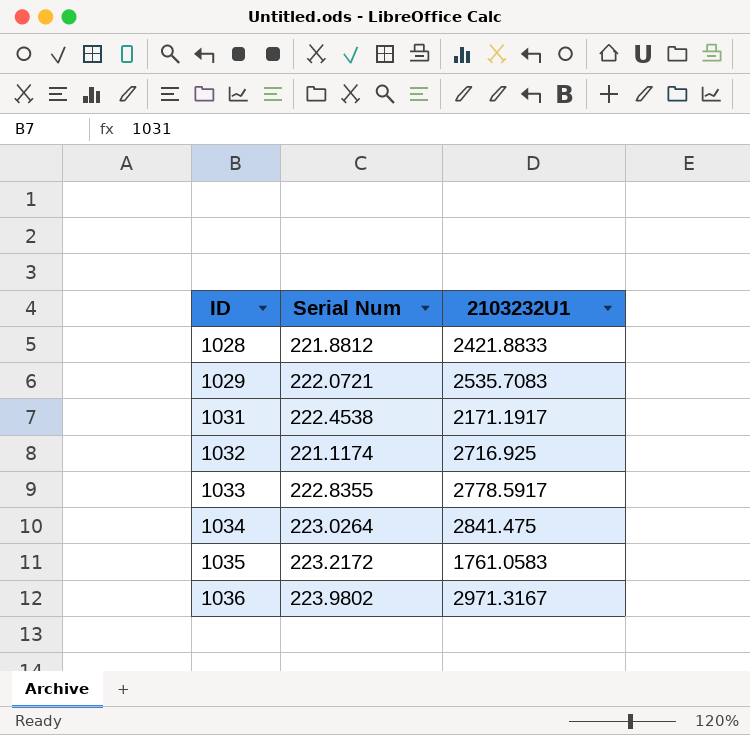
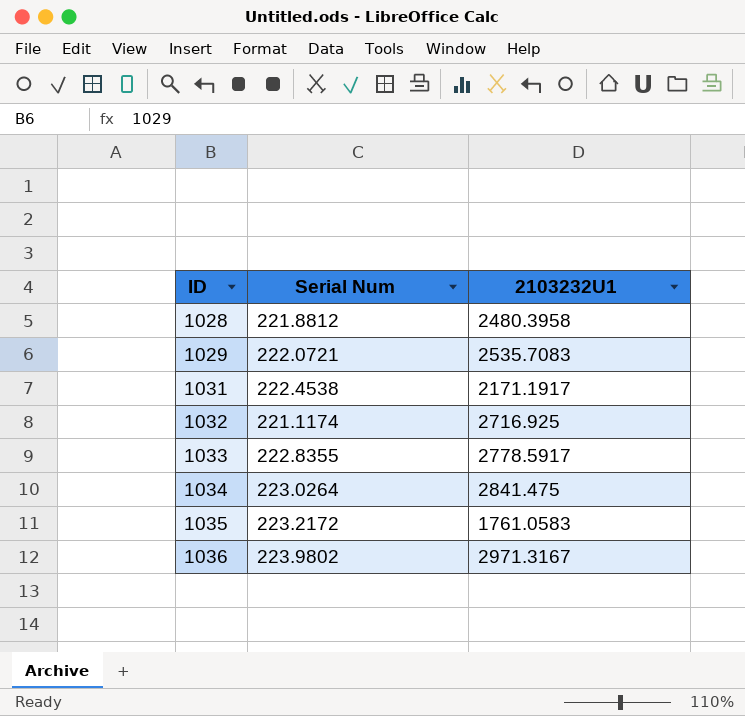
1028 | 2103232U1: 2421.8833 -> 2480.3958

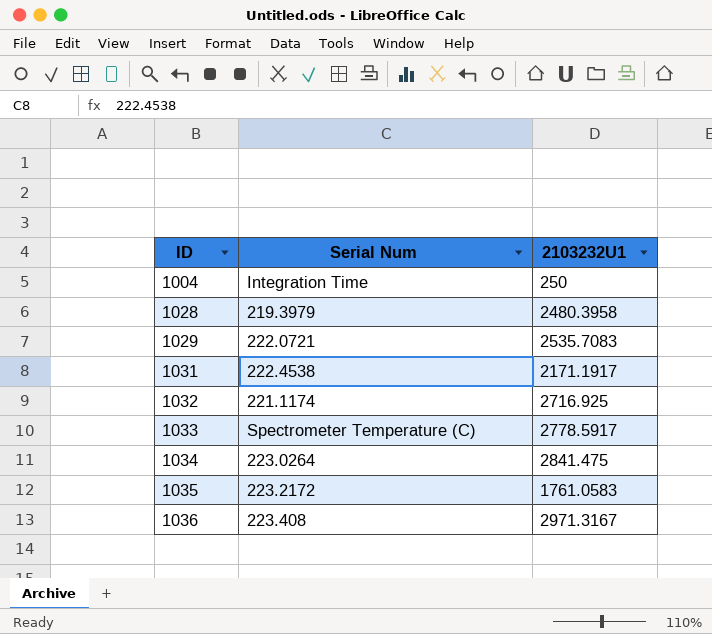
row 1004: none -> Integration Time | 250
1028 | Serial Num: 221.8812 -> 219.3979
1033 | Serial Num: 222.8355 -> Spectrometer Temperature (C)
1036 | Serial Num: 223.9802 -> 223.408

